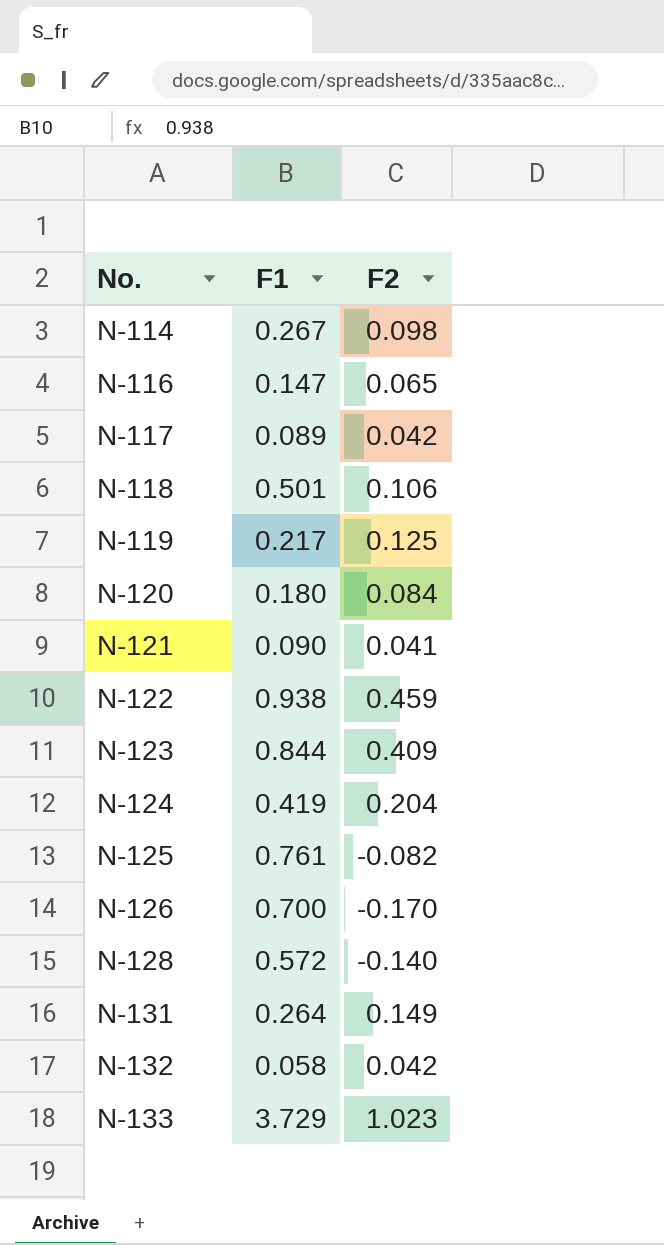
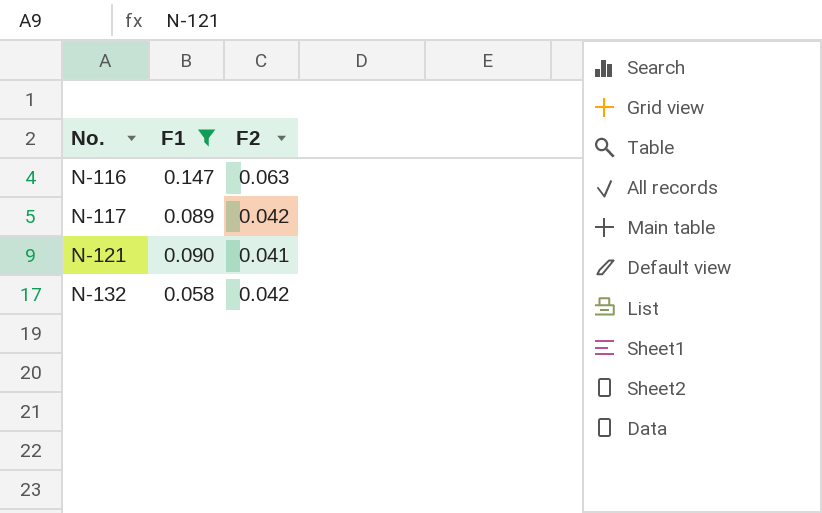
filter: none -> F1 <= 0.147
N-116 | F2: 0.065 -> 0.063

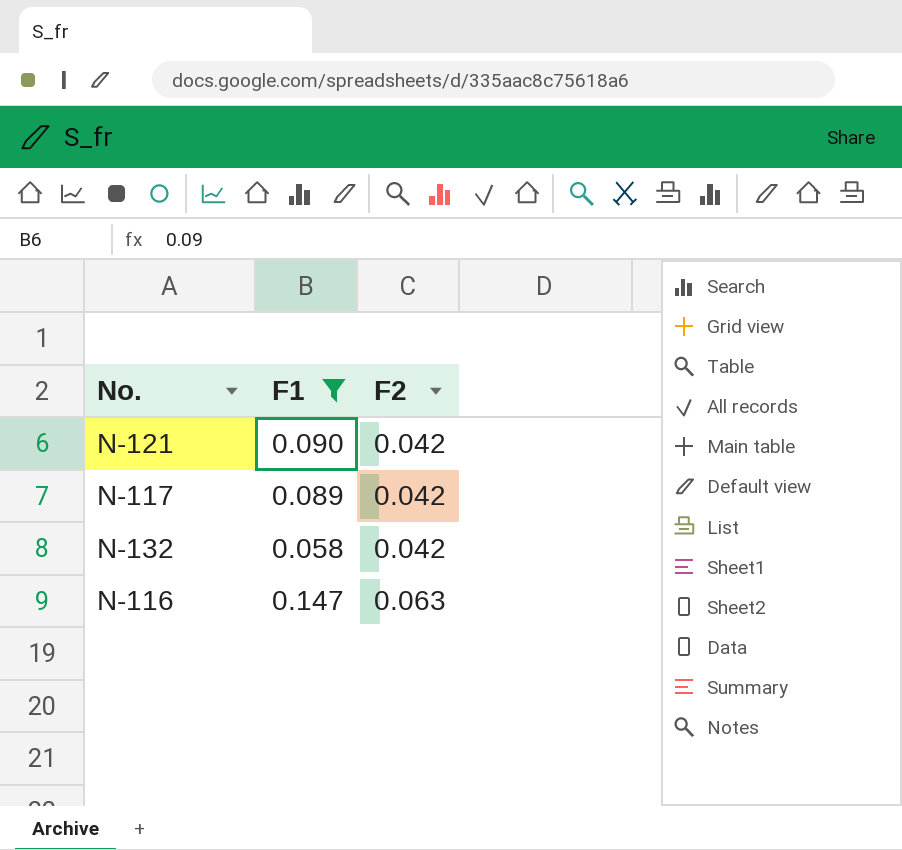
row order: No. ascending -> F2 ascending
N-121 | F2: 0.041 -> 0.042

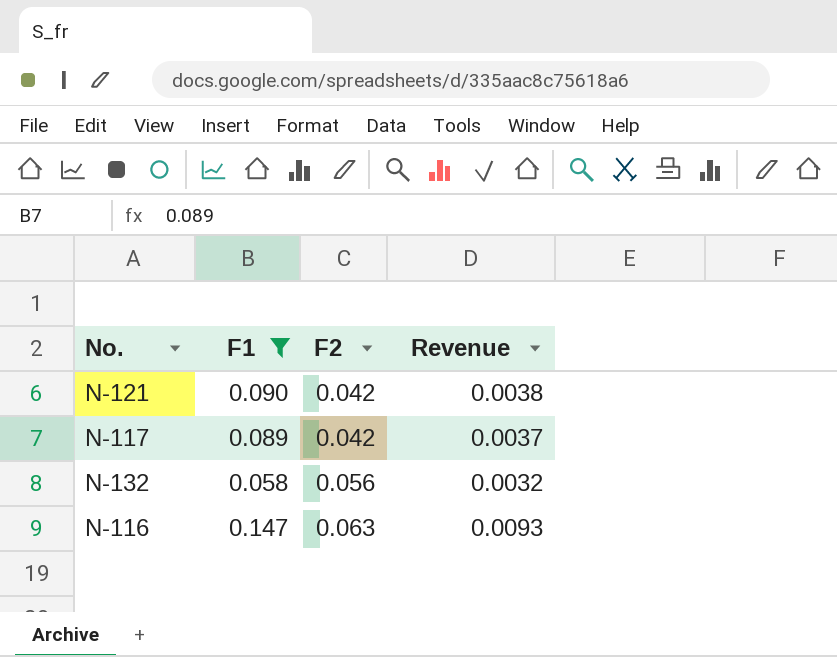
column Revenue | formula: none -> [F1] * [F2]
N-132 | F2: 0.042 -> 0.056

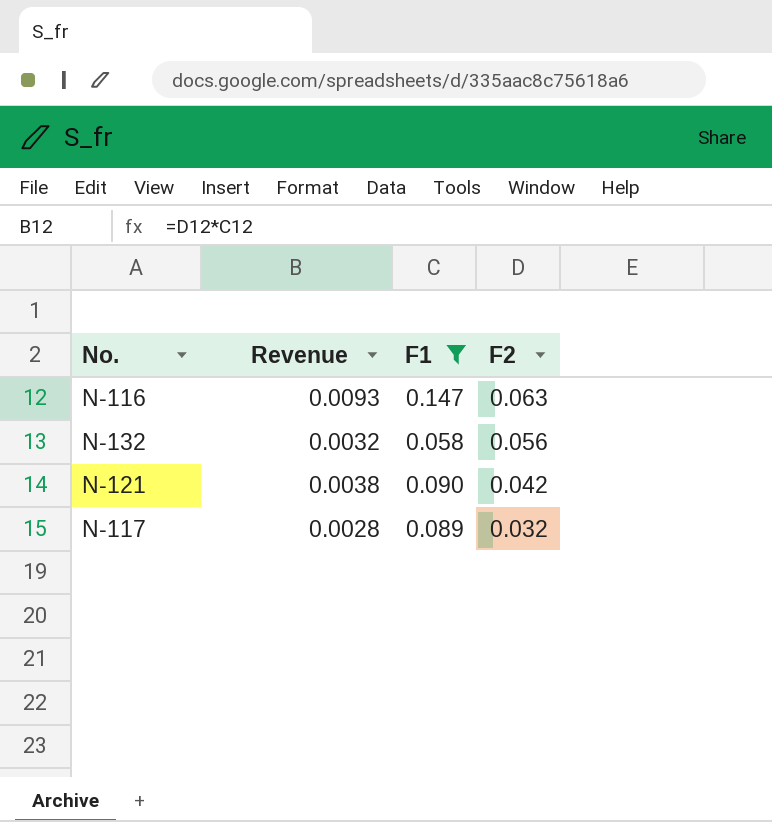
row order: F2 ascending -> F2 descending
column Revenue | position: 4 -> 2
N-117 | Revenue: 0.0037 -> 0.0028
N-117 | F2: 0.042 -> 0.032

